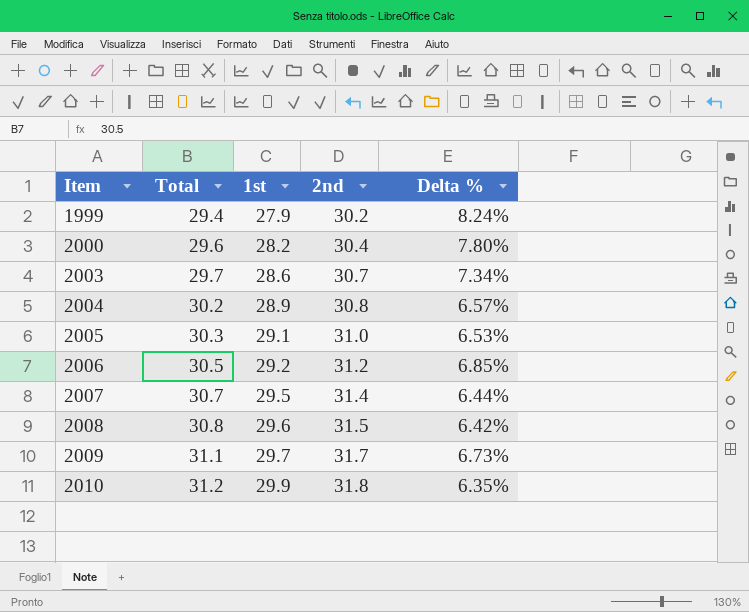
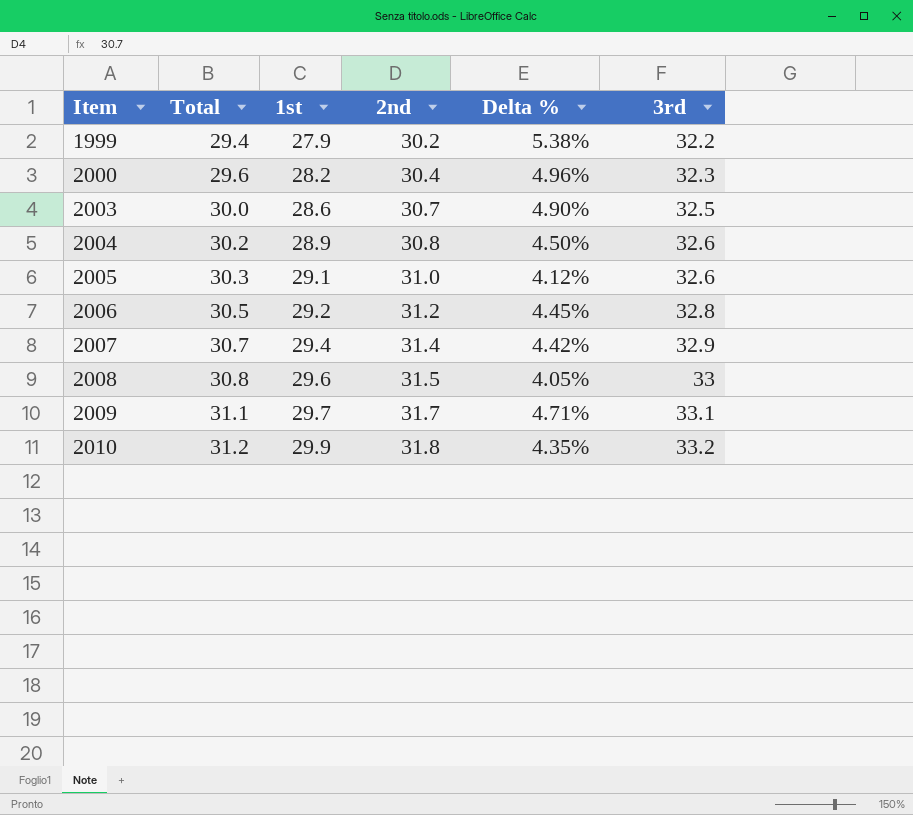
column Delta % | formula: ([2nd] - [1st]) / [1st] -> ([Total] - [1st]) / [1st]
column 3rd | position: none -> 6
2003 | Total: 29.7 -> 30.0
2007 | 1st: 29.5 -> 29.4

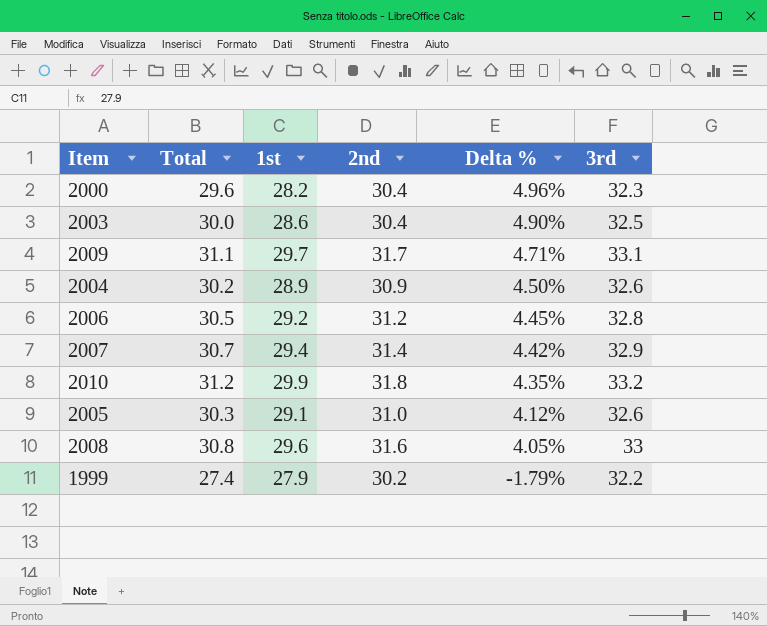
row order: Item ascending -> Delta % descending
2003 | 2nd: 30.7 -> 30.4
2004 | 2nd: 30.8 -> 30.9
2008 | 2nd: 31.5 -> 31.6
1999 | Total: 29.4 -> 27.4
1999 | Delta %: 5.38% -> -1.79%

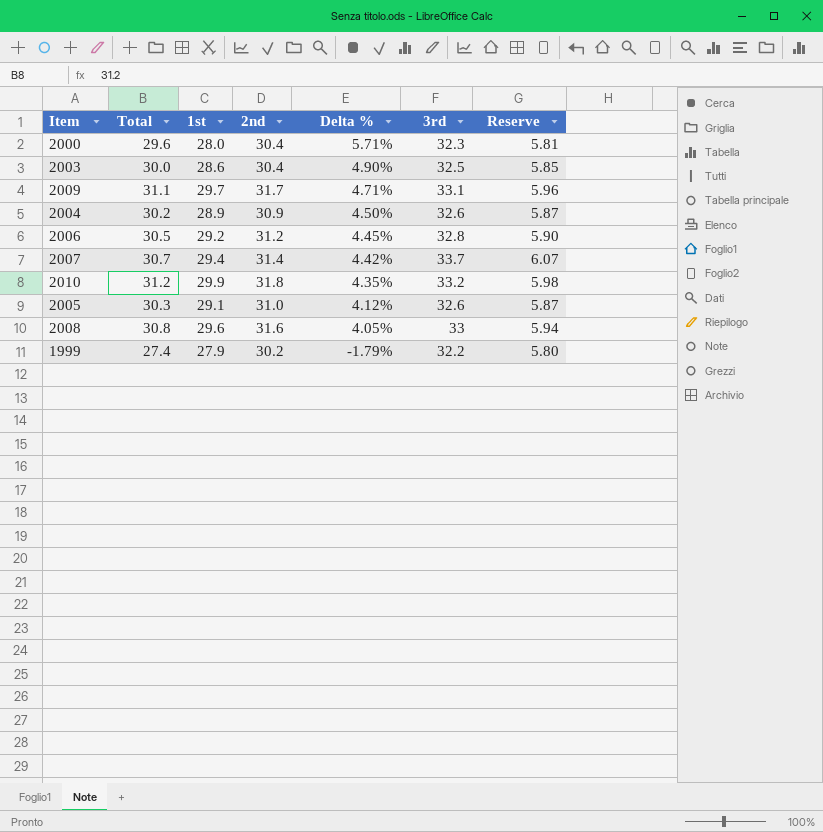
column Reserve | formula: none -> [3rd] * 0.18
2000 | 1st: 28.2 -> 28.0
2000 | Delta %: 4.96% -> 5.71%
2007 | 3rd: 32.9 -> 33.7

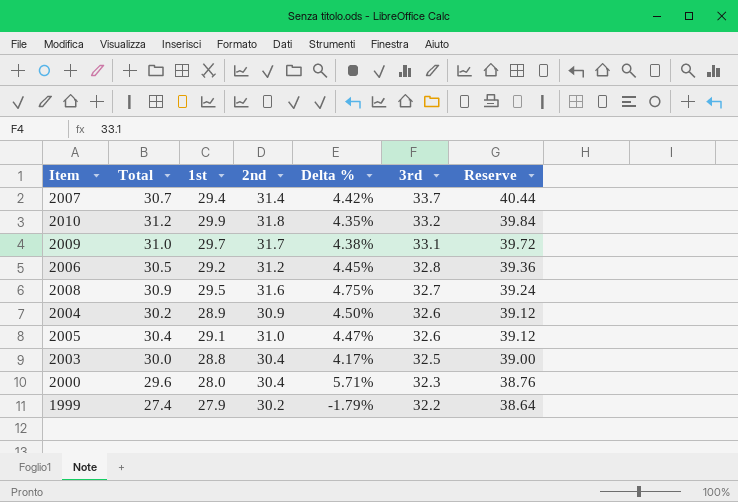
row order: Delta % descending -> 3rd descending
column Reserve | formula: [3rd] * 0.18 -> [3rd] * 1.2
2009 | Total: 31.1 -> 31.0
2009 | Delta %: 4.71% -> 4.38%
2008 | Total: 30.8 -> 30.9
2008 | 1st: 29.6 -> 29.5
2008 | Delta %: 4.05% -> 4.75%
2008 | 3rd: 33 -> 32.7
2005 | Total: 30.3 -> 30.4
2005 | Delta %: 4.12% -> 4.47%
2003 | 1st: 28.6 -> 28.8
2003 | Delta %: 4.90% -> 4.17%

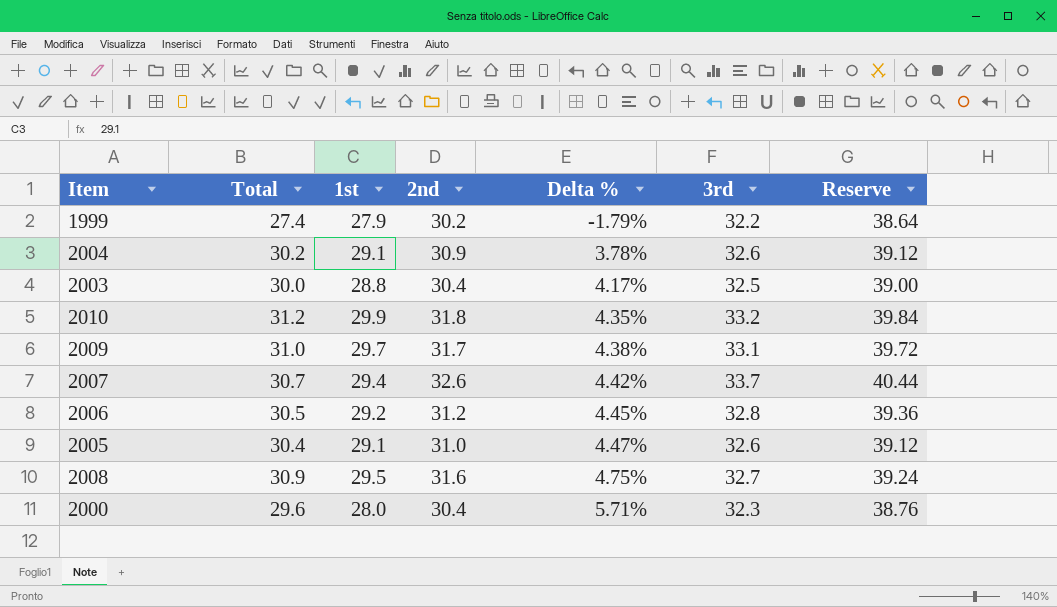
row order: 3rd descending -> Delta % ascending
2004 | 1st: 28.9 -> 29.1
2004 | Delta %: 4.50% -> 3.78%
2007 | 2nd: 31.4 -> 32.6

